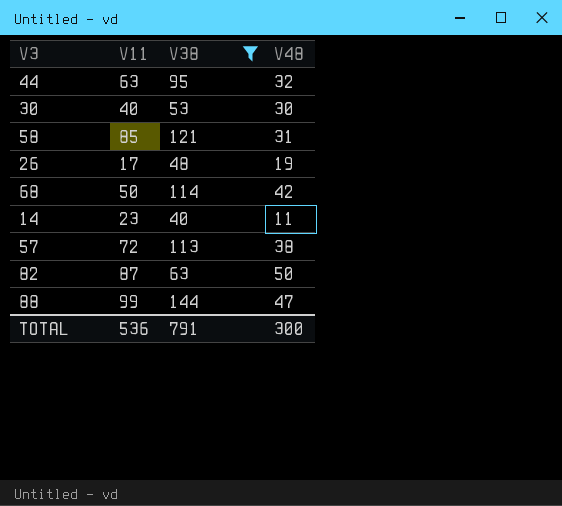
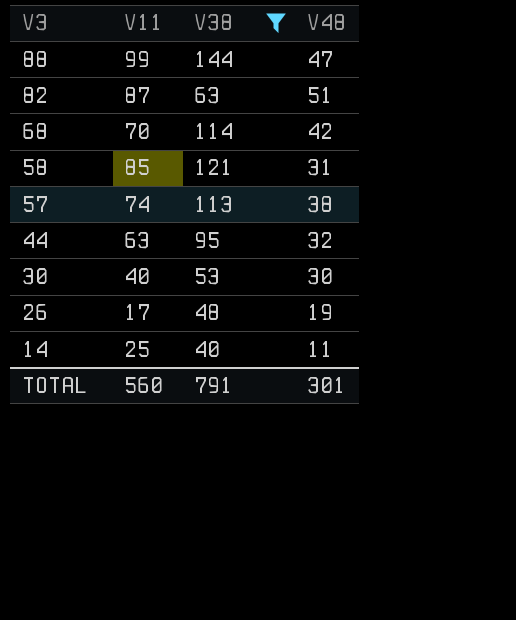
row order: none -> V3 descending
82 | V48: 50 -> 51
68 | V11: 50 -> 70
57 | V11: 72 -> 74
14 | V11: 23 -> 25
TOTAL | V11: 536 -> 560
TOTAL | V48: 300 -> 301

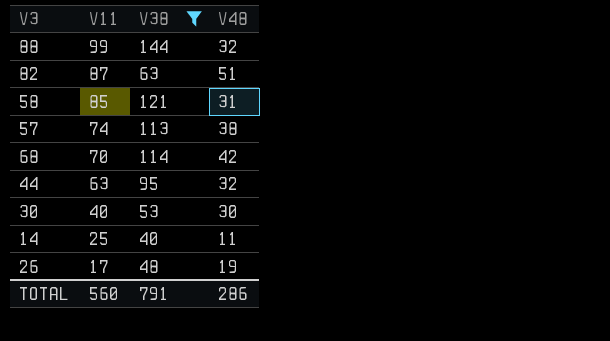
row order: V3 descending -> V11 descending
88 | V48: 47 -> 32
TOTAL | V48: 301 -> 286

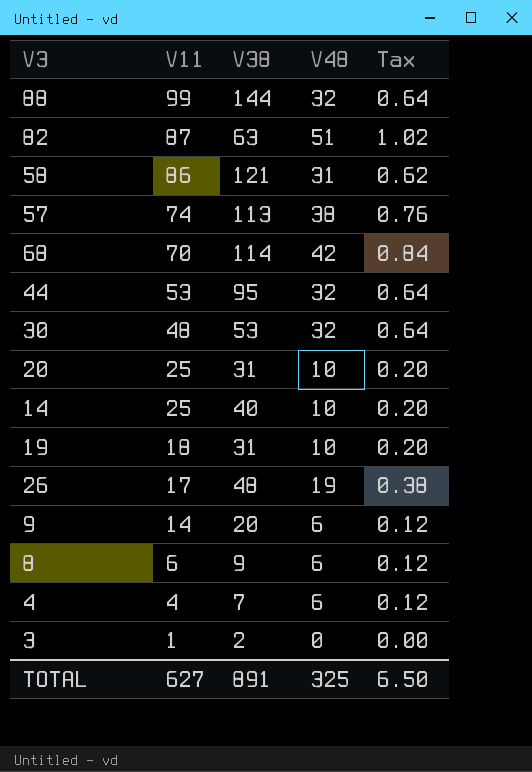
filter: V38 >= 40 -> none
column Tax | formula: none -> [V48] * 0.02
58 | V11: 85 -> 86
44 | V11: 63 -> 53
30 | V11: 40 -> 48
30 | V48: 30 -> 32
14 | V48: 11 -> 10
TOTAL | V11: 560 -> 627
TOTAL | V38: 791 -> 891
TOTAL | V48: 286 -> 325

